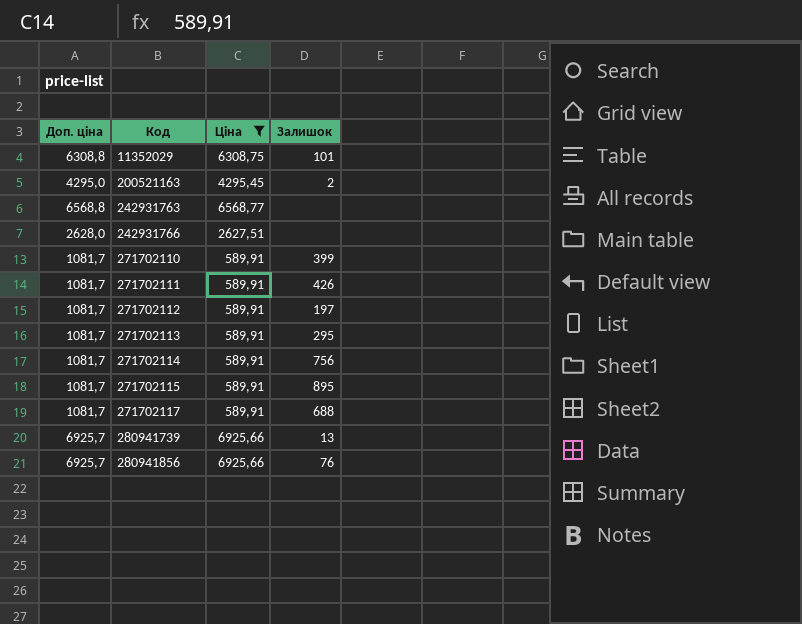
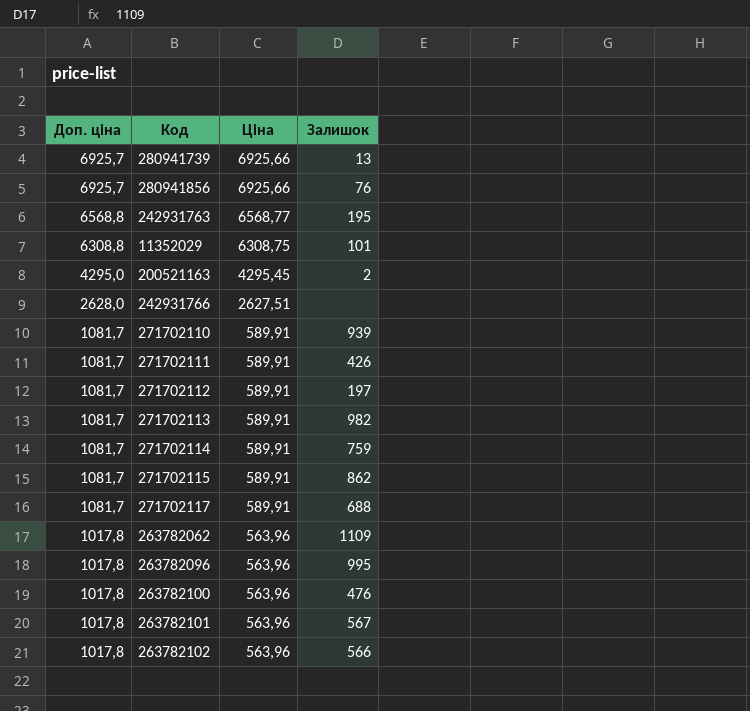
filter: Ціна != 563,96 -> none
row order: Код ascending -> Доп. ціна descending
242931763 | Залишок: none -> 195
271702110 | Залишок: 399 -> 939
271702113 | Залишок: 295 -> 982
271702114 | Залишок: 756 -> 759
271702115 | Залишок: 895 -> 862

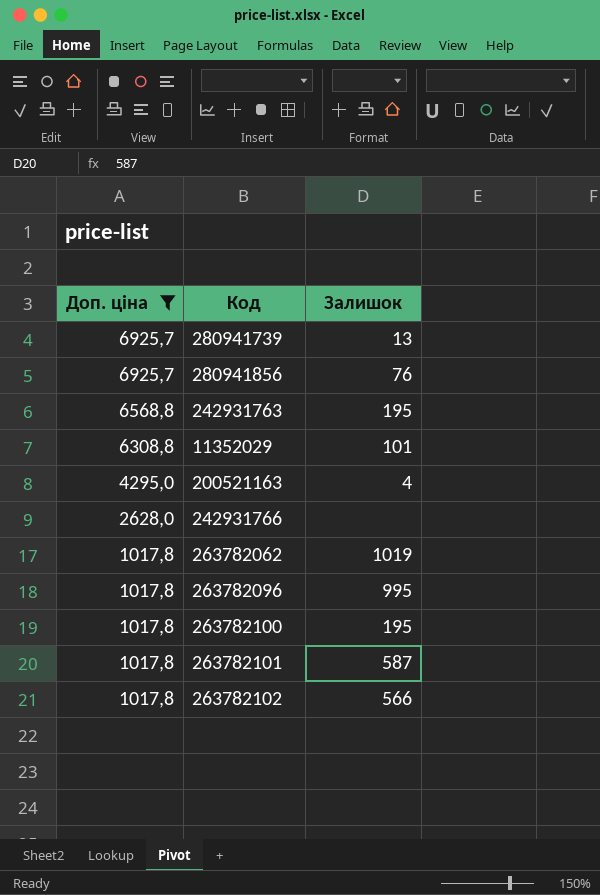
filter: none -> Доп. ціна != 1081,7
column Ціна | position: 3 -> none
200521163 | Залишок: 2 -> 4
263782062 | Залишок: 1109 -> 1019
263782100 | Залишок: 476 -> 195
263782101 | Залишок: 567 -> 587

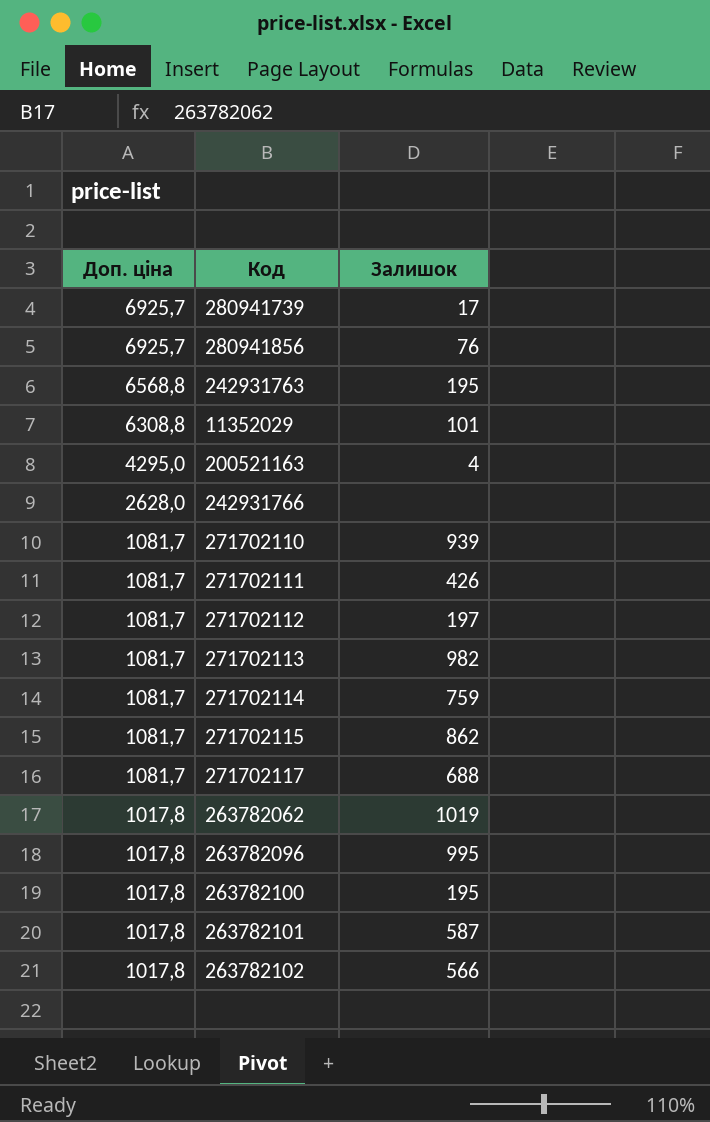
filter: Доп. ціна != 1081,7 -> none
280941739 | Залишок: 13 -> 17

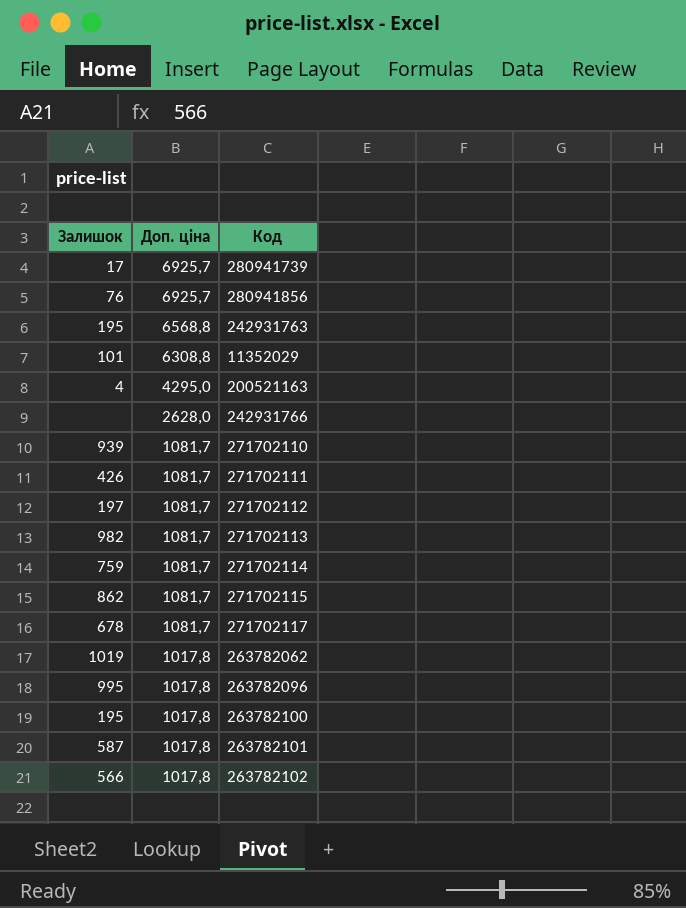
column Залишок | position: 3 -> 1
271702117 | Залишок: 688 -> 678

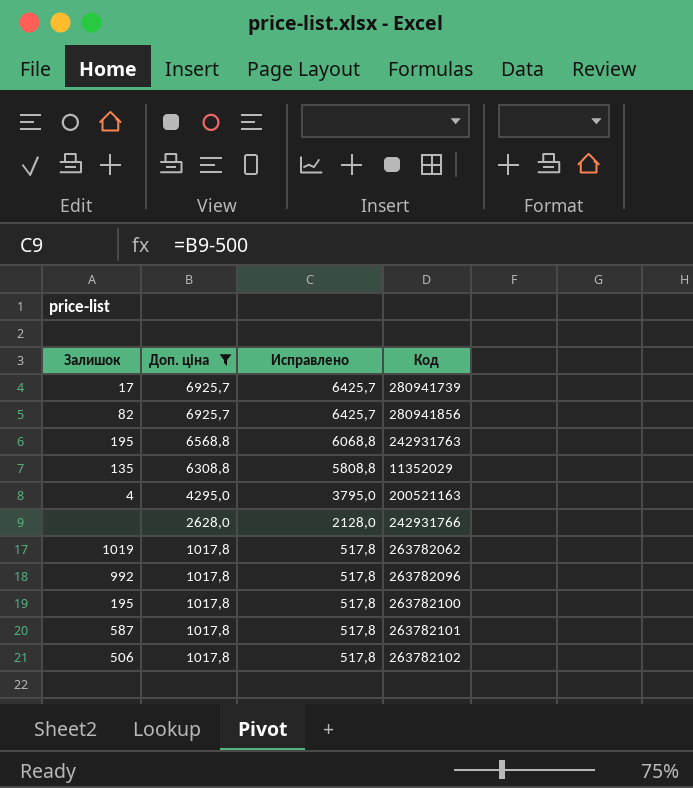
filter: none -> Доп. ціна != 1081,7
column Исправлено | formula: none -> [Доп. ціна] - 500
280941856 | Залишок: 76 -> 82
11352029 | Залишок: 101 -> 135
263782096 | Залишок: 995 -> 992
263782102 | Залишок: 566 -> 506

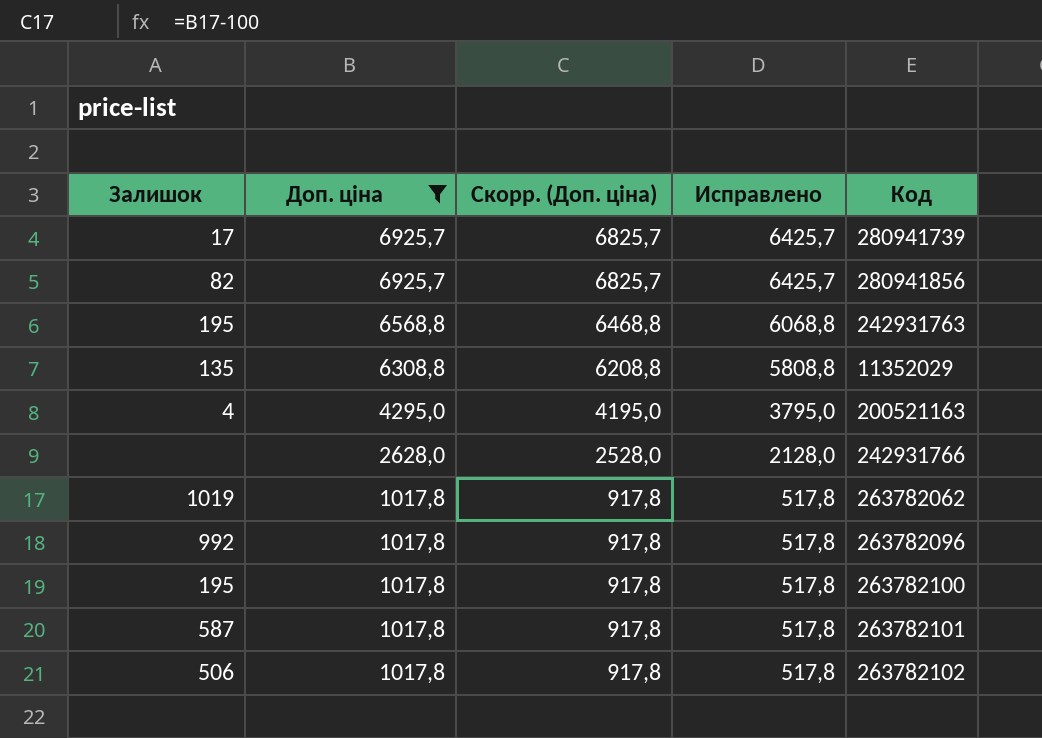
column Скорр. (Доп. ціна) | formula: none -> [Доп. ціна] - 100

